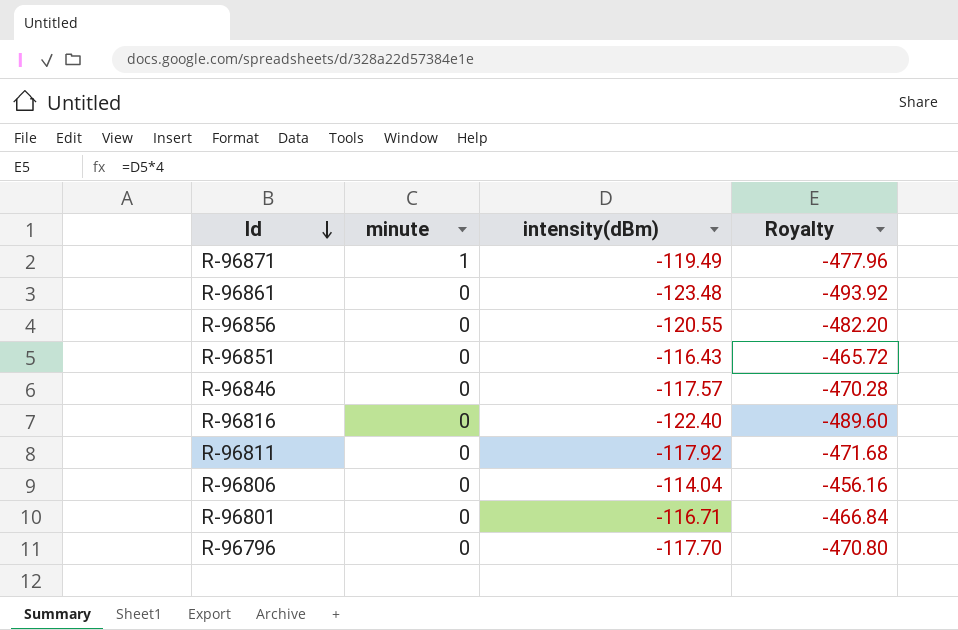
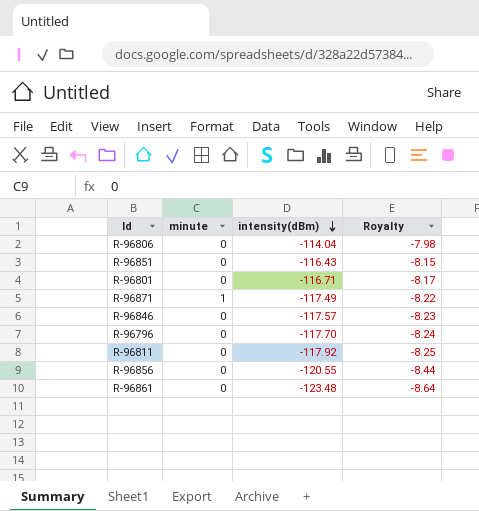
row order: Id descending -> intensity(dBm) descending
column Royalty | formula: [intensity(dBm)] * 4 -> [intensity(dBm)] * 0.07
row R-96816: 0 | -122.40 | -489.60 -> none
R-96871 | intensity(dBm): -119.49 -> -117.49

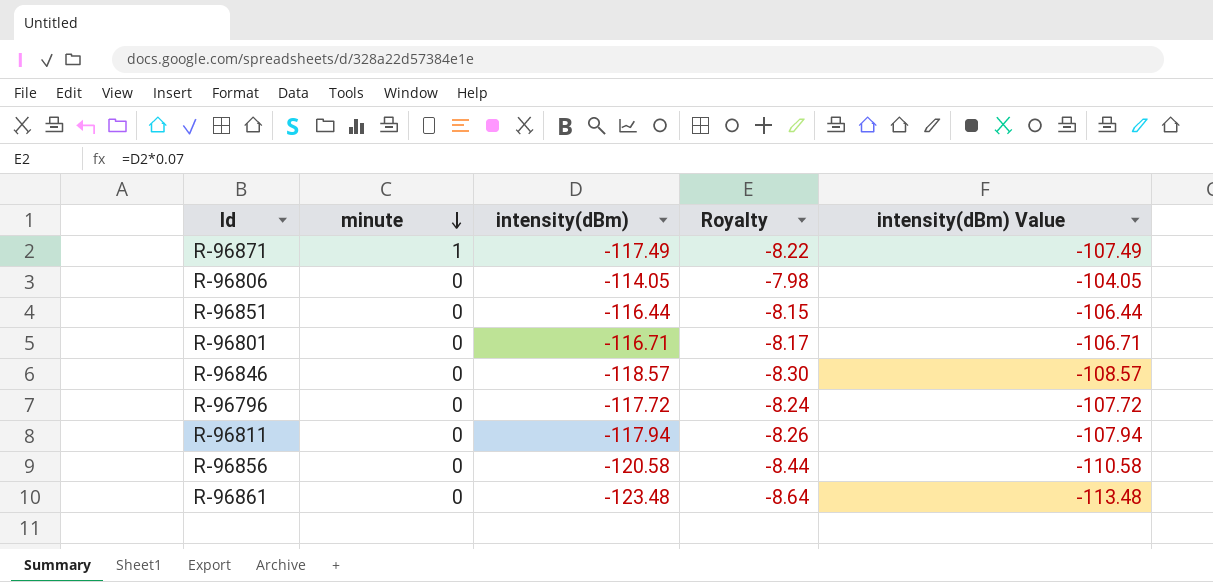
row order: intensity(dBm) descending -> minute descending
column intensity(dBm) Value | formula: none -> [intensity(dBm)] + 10
R-96806 | intensity(dBm): -114.04 -> -114.05
R-96851 | intensity(dBm): -116.43 -> -116.44
R-96846 | intensity(dBm): -117.57 -> -118.57
R-96846 | Royalty: -8.23 -> -8.30
R-96796 | intensity(dBm): -117.70 -> -117.72
R-96811 | intensity(dBm): -117.92 -> -117.94
R-96811 | Royalty: -8.25 -> -8.26
R-96856 | intensity(dBm): -120.55 -> -120.58

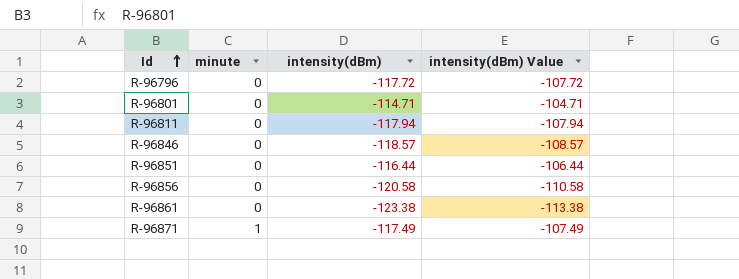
row order: minute descending -> Id ascending
column Royalty | formula: [intensity(dBm)] * 0.07 -> none
row R-96806: 0 | -114.05 | -7.98 | -104.05 -> none
R-96801 | intensity(dBm): -116.71 -> -114.71
R-96801 | intensity(dBm) Value: -106.71 -> -104.71
R-96861 | intensity(dBm): -123.48 -> -123.38
R-96861 | intensity(dBm) Value: -113.48 -> -113.38

